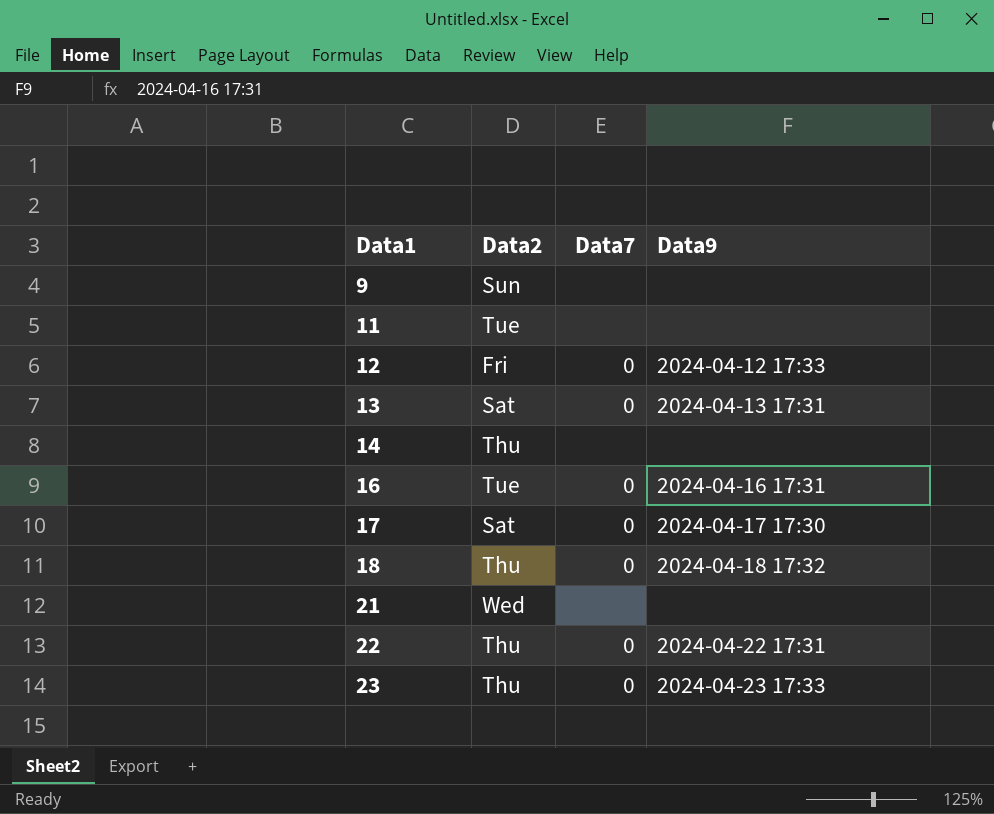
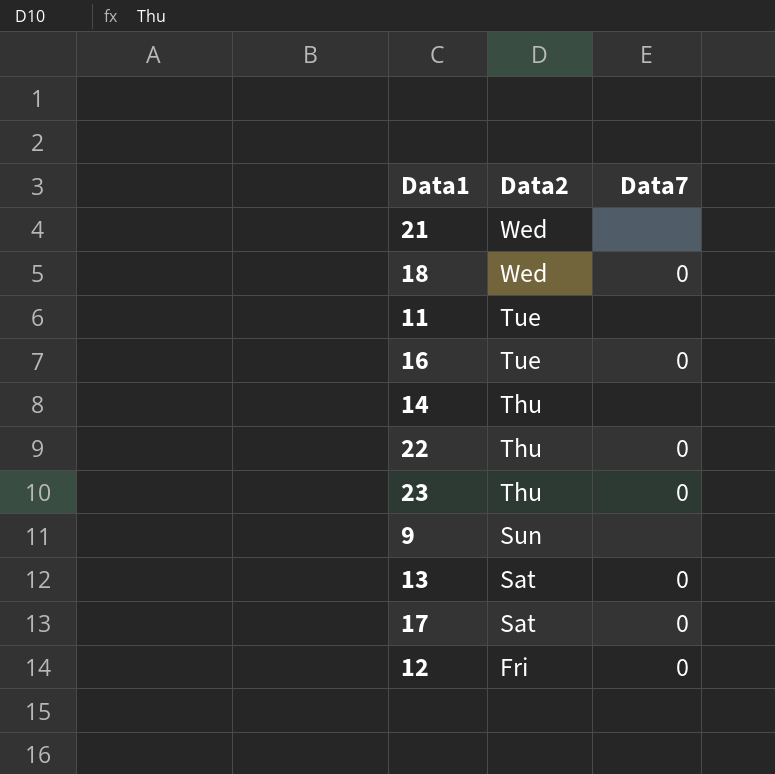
row order: Data1 ascending -> Data2 descending
column Data9 | position: 4 -> none
18 | Data2: Thu -> Wed

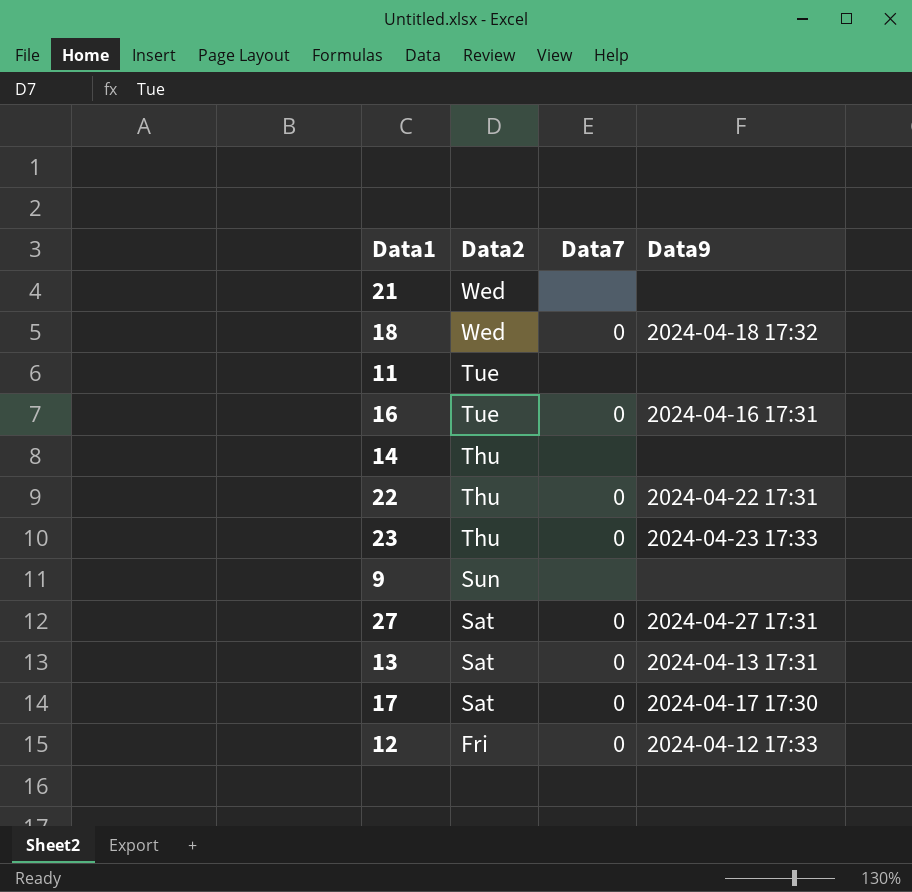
column Data9 | position: none -> 4
row 27: none -> Sat | 0 | 2024-04-27 17:31

